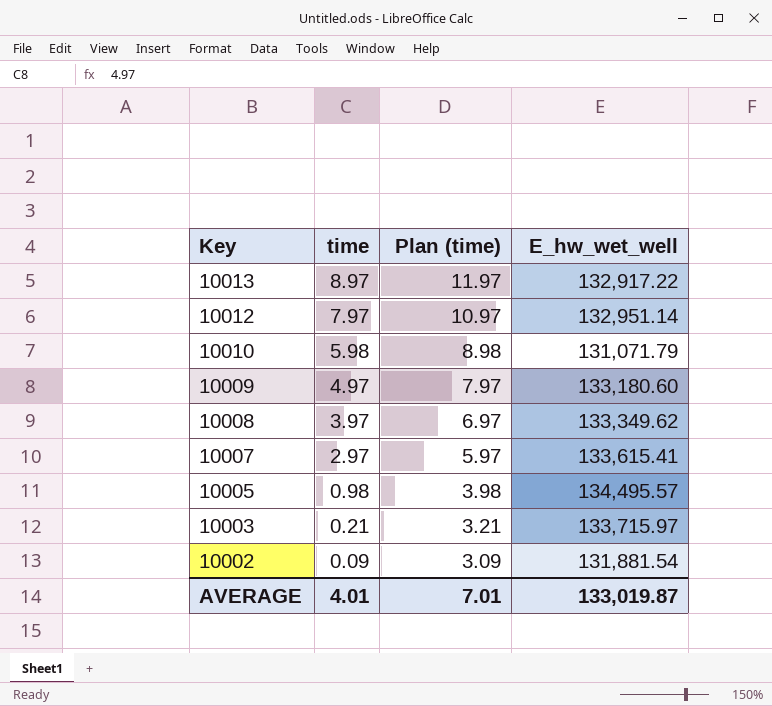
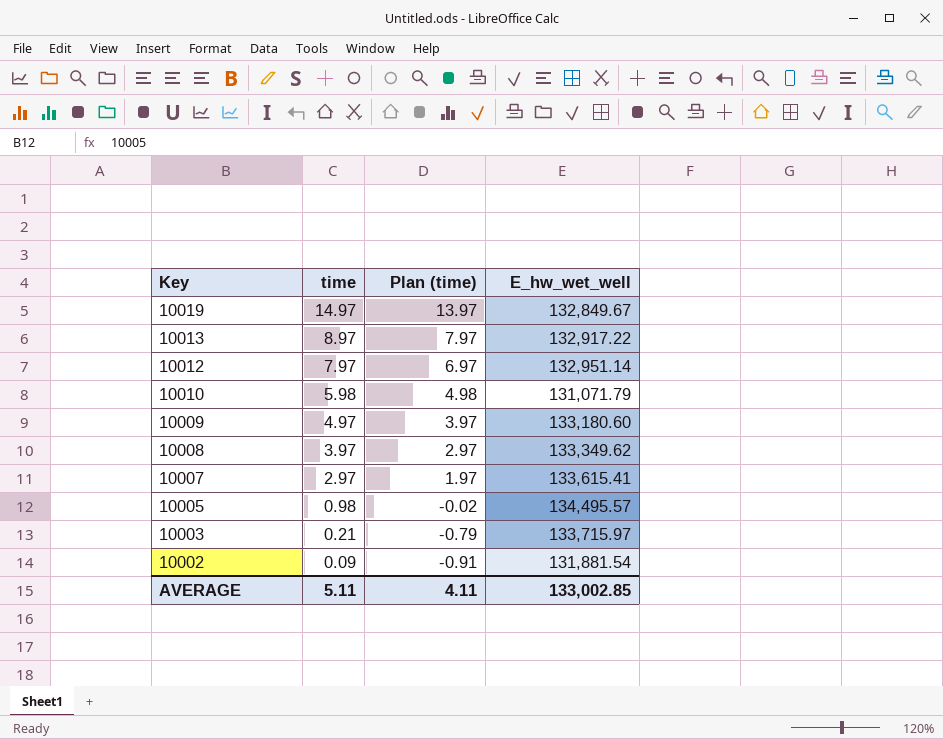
column Plan (time) | formula: [time] + 3 -> [time] - 1
row 10019: none -> 14.97 | 13.97 | 132,849.67
AVERAGE | time: 4.01 -> 5.11
AVERAGE | Plan (time): 7.01 -> 4.11
AVERAGE | E_hw_wet_well: 133,019.87 -> 133,002.85

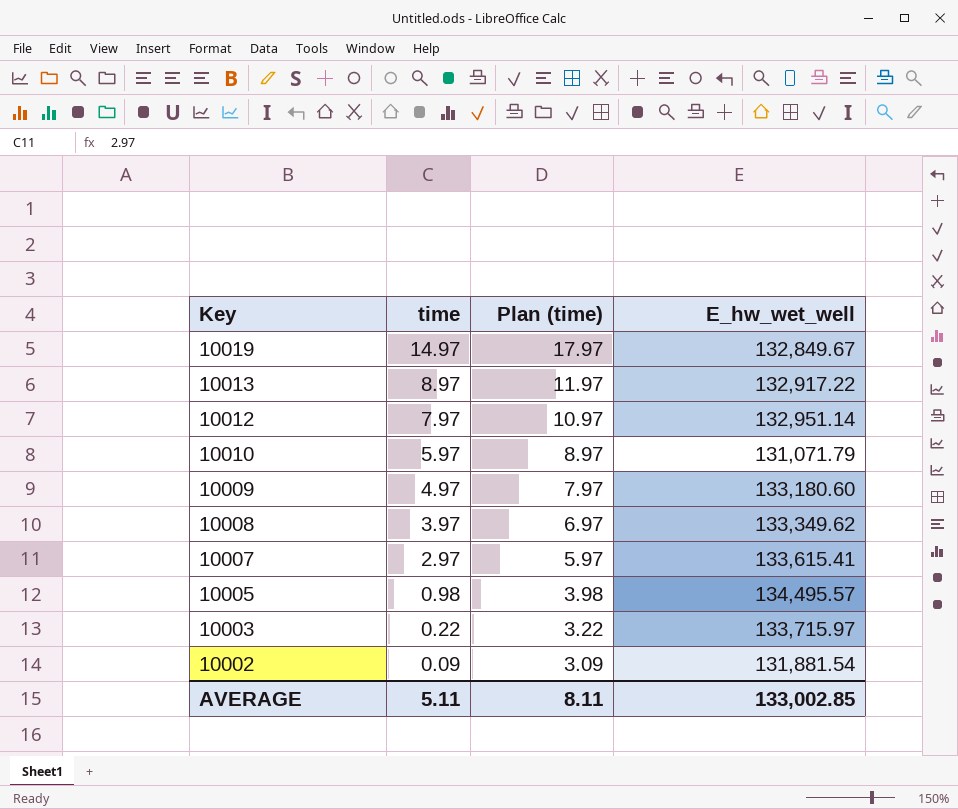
column Plan (time) | formula: [time] - 1 -> [time] + 3
10010 | time: 5.98 -> 5.97
10003 | time: 0.21 -> 0.22
AVERAGE | Plan (time): 4.11 -> 8.11

